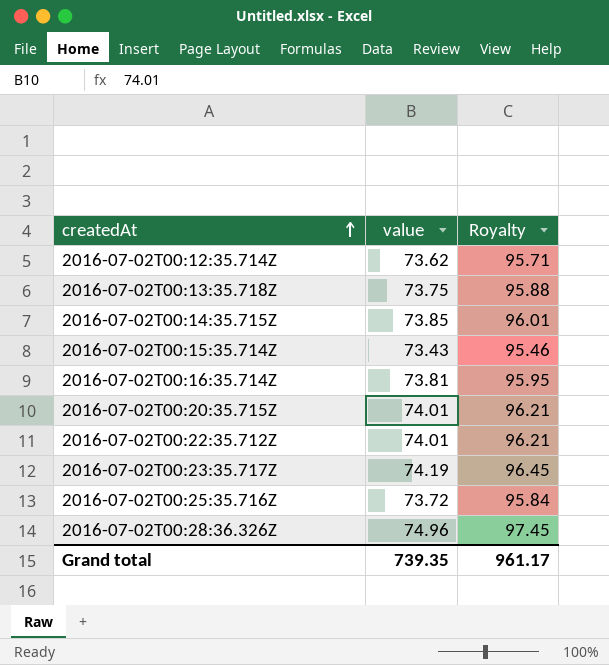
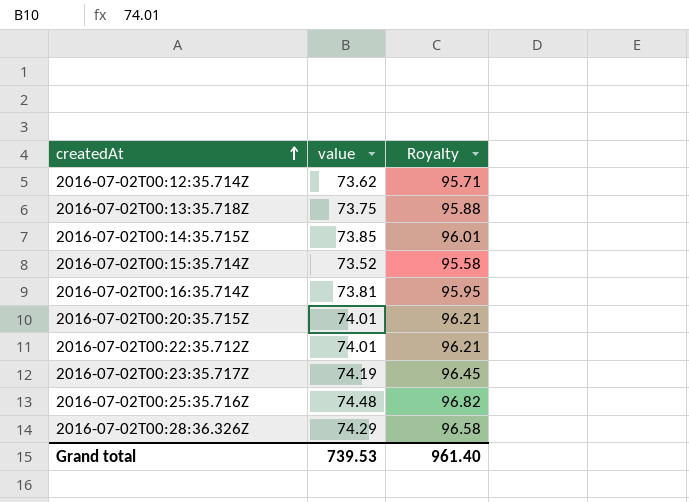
2016-07-02T00:15:35.714Z | value: 73.43 -> 73.52
2016-07-02T00:15:35.714Z | Royalty: 95.46 -> 95.58
2016-07-02T00:25:35.716Z | value: 73.72 -> 74.48
2016-07-02T00:25:35.716Z | Royalty: 95.84 -> 96.82
2016-07-02T00:28:36.326Z | value: 74.96 -> 74.29
2016-07-02T00:28:36.326Z | Royalty: 97.45 -> 96.58
Grand total | value: 739.35 -> 739.53
Grand total | Royalty: 961.17 -> 961.40

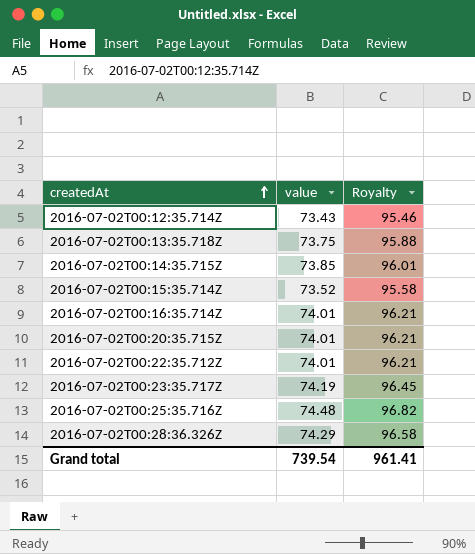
2016-07-02T00:12:35.714Z | value: 73.62 -> 73.43
2016-07-02T00:12:35.714Z | Royalty: 95.71 -> 95.46
2016-07-02T00:16:35.714Z | value: 73.81 -> 74.01
2016-07-02T00:16:35.714Z | Royalty: 95.95 -> 96.21
Grand total | value: 739.53 -> 739.54
Grand total | Royalty: 961.40 -> 961.41

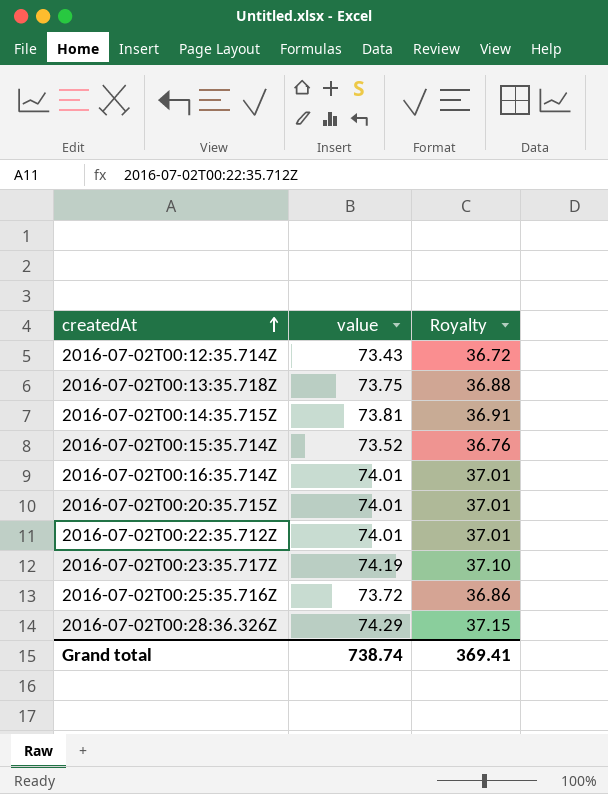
column Royalty | formula: [value] * 1.3 -> [value] * 0.5
2016-07-02T00:14:35.715Z | value: 73.85 -> 73.81
2016-07-02T00:25:35.716Z | value: 74.48 -> 73.72
Grand total | value: 739.54 -> 738.74
Grand total | Royalty: 961.41 -> 369.41

